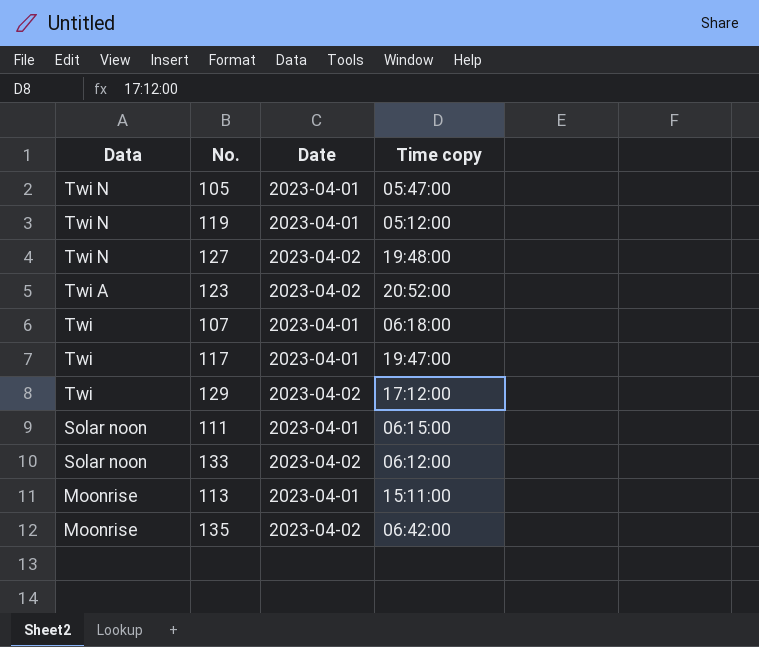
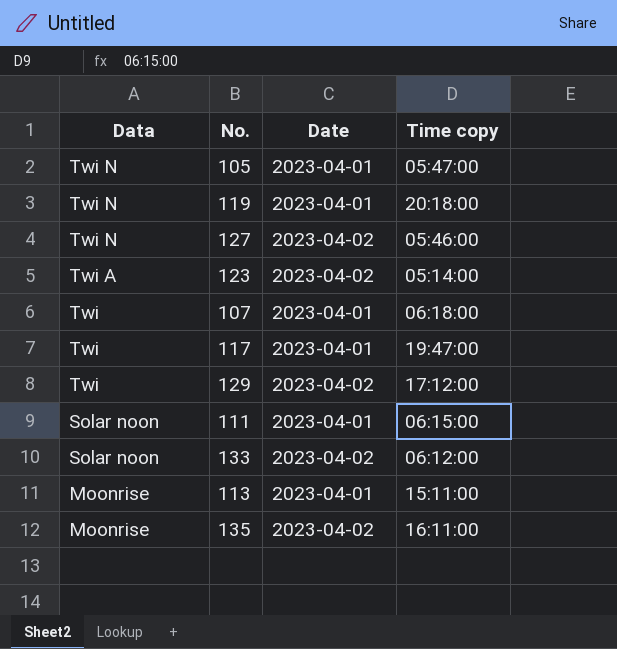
119 | Time copy: 05:12:00 -> 20:18:00
127 | Time copy: 19:48:00 -> 05:46:00
123 | Time copy: 20:52:00 -> 05:14:00
135 | Time copy: 06:42:00 -> 16:11:00

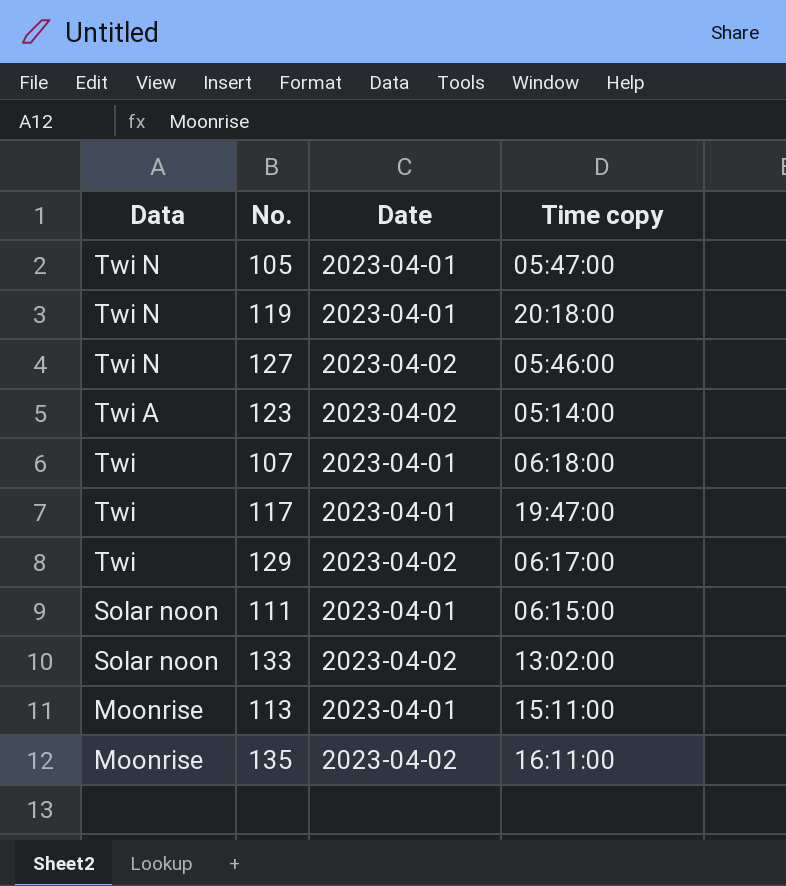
129 | Time copy: 17:12:00 -> 06:17:00
133 | Time copy: 06:12:00 -> 13:02:00

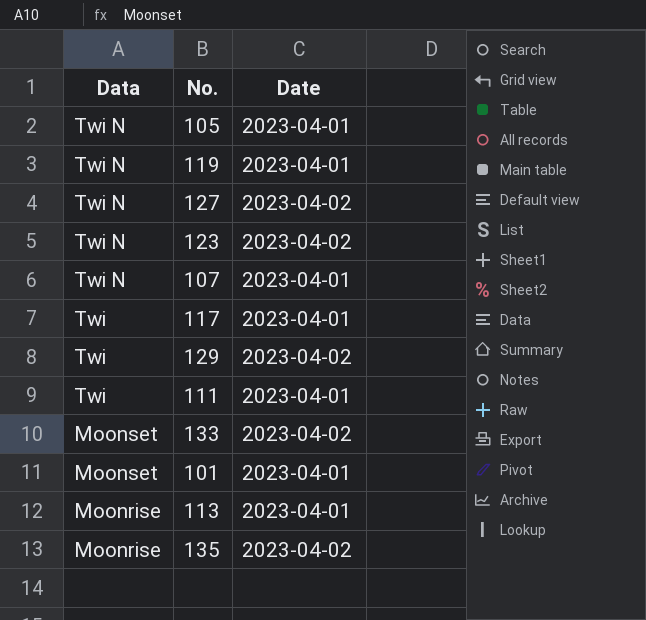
column Time copy | position: 4 -> none
123 | Data: Twi A -> Twi N
107 | Data: Twi -> Twi N
111 | Data: Solar noon -> Twi
133 | Data: Solar noon -> Moonset
row 101: none -> Moonset | 2023-04-01

